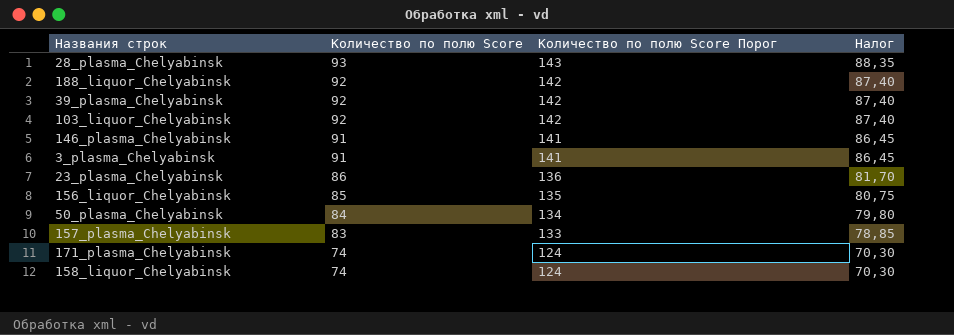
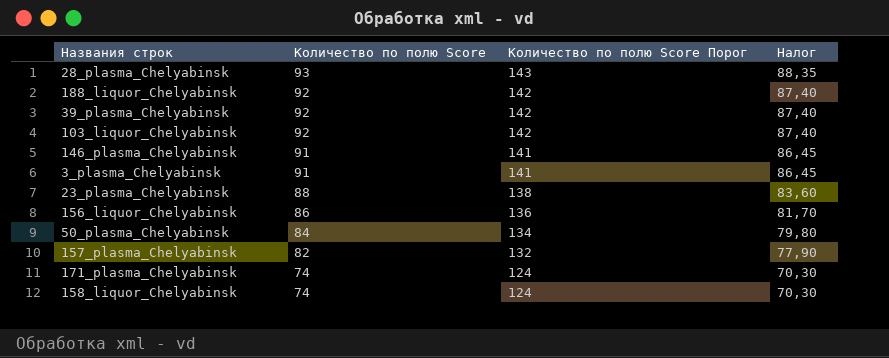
23_plasma_Chelyabinsk | Количество по полю Score: 86 -> 88
23_plasma_Chelyabinsk | Количество по полю Score Порог: 136 -> 138
23_plasma_Chelyabinsk | Налог: 81,70 -> 83,60
156_liquor_Chelyabinsk | Количество по полю Score: 85 -> 86
156_liquor_Chelyabinsk | Количество по полю Score Порог: 135 -> 136
156_liquor_Chelyabinsk | Налог: 80,75 -> 81,70
157_plasma_Chelyabinsk | Количество по полю Score: 83 -> 82
157_plasma_Chelyabinsk | Количество по полю Score Порог: 133 -> 132
157_plasma_Chelyabinsk | Налог: 78,85 -> 77,90

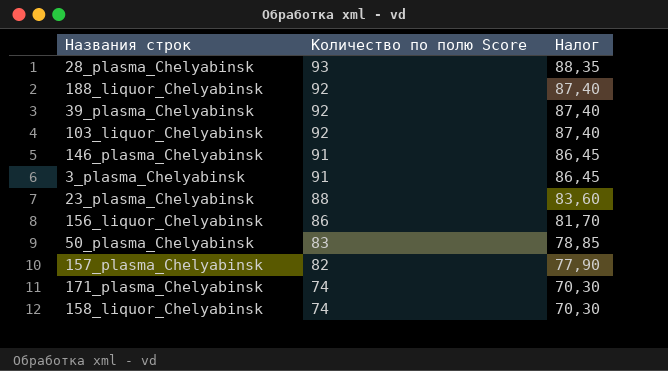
column Количество по полю Score Порог | formula: [Количество по полю Score] + 50 -> none
50_plasma_Chelyabinsk | Количество по полю Score: 84 -> 83
50_plasma_Chelyabinsk | Налог: 79,80 -> 78,85

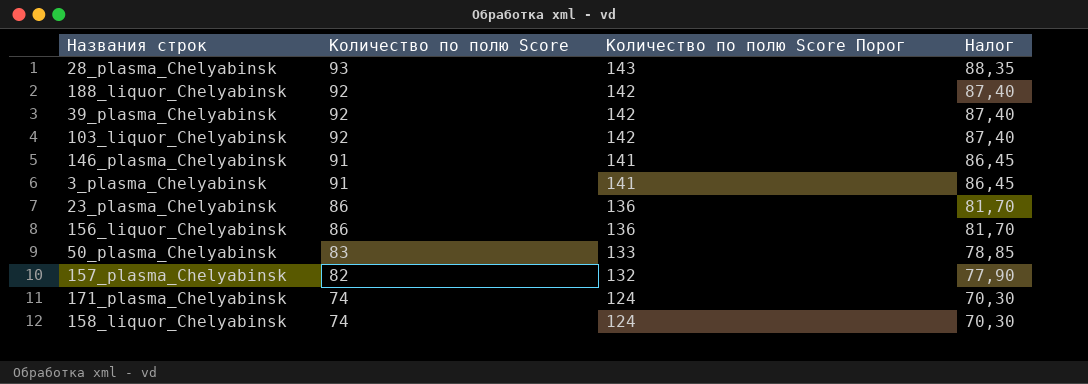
column Количество по полю Score Порог | formula: none -> [Количество по полю Score] + 50
23_plasma_Chelyabinsk | Количество по полю Score: 88 -> 86
23_plasma_Chelyabinsk | Налог: 83,60 -> 81,70

